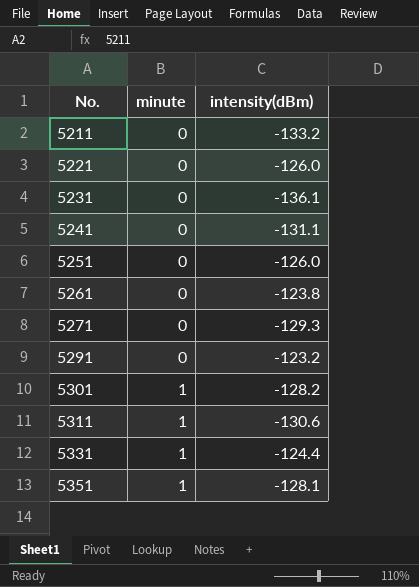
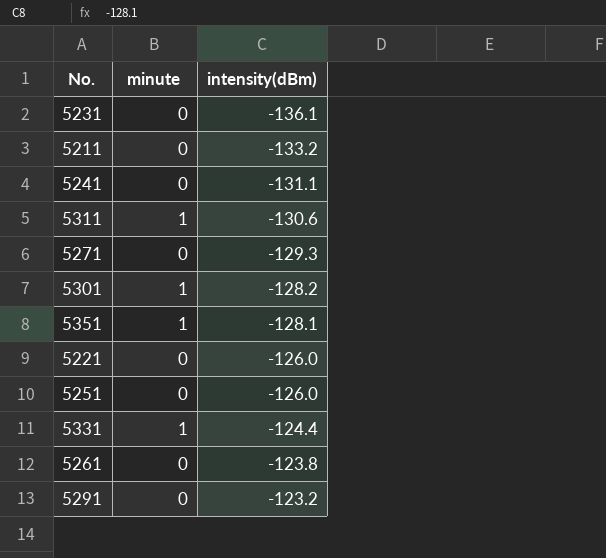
row order: No. ascending -> intensity(dBm) ascending

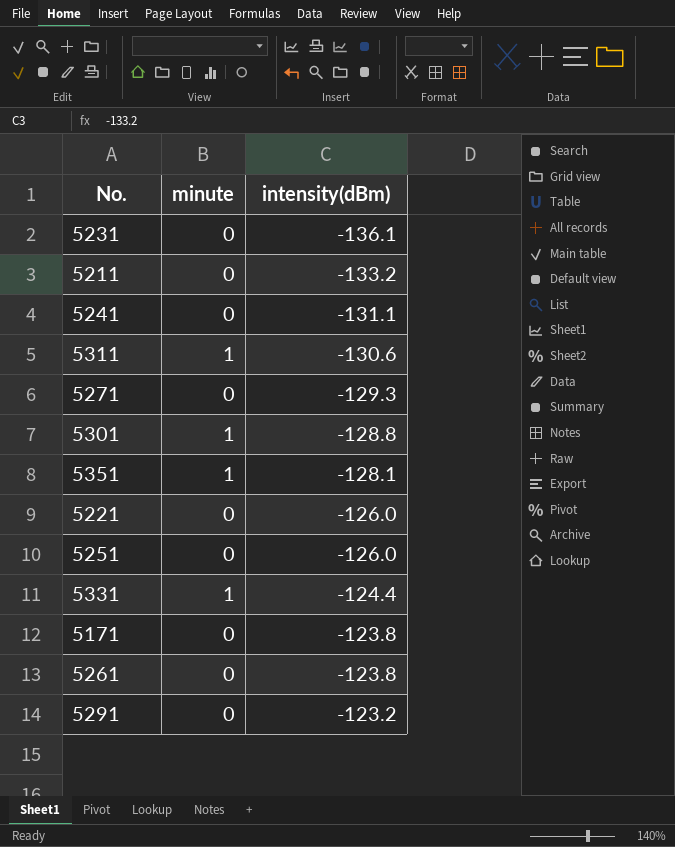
5301 | intensity(dBm): -128.2 -> -128.8
row 5171: none -> 0 | -123.8

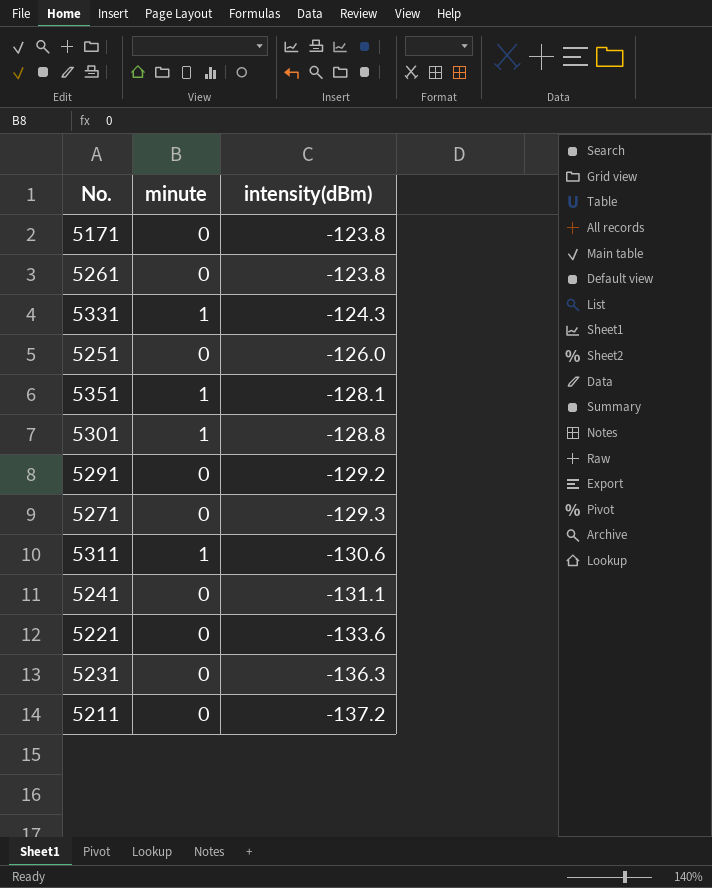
row order: intensity(dBm) ascending -> intensity(dBm) descending
5331 | intensity(dBm): -124.4 -> -124.3
5291 | intensity(dBm): -123.2 -> -129.2
5221 | intensity(dBm): -126.0 -> -133.6
5231 | intensity(dBm): -136.1 -> -136.3
5211 | intensity(dBm): -133.2 -> -137.2

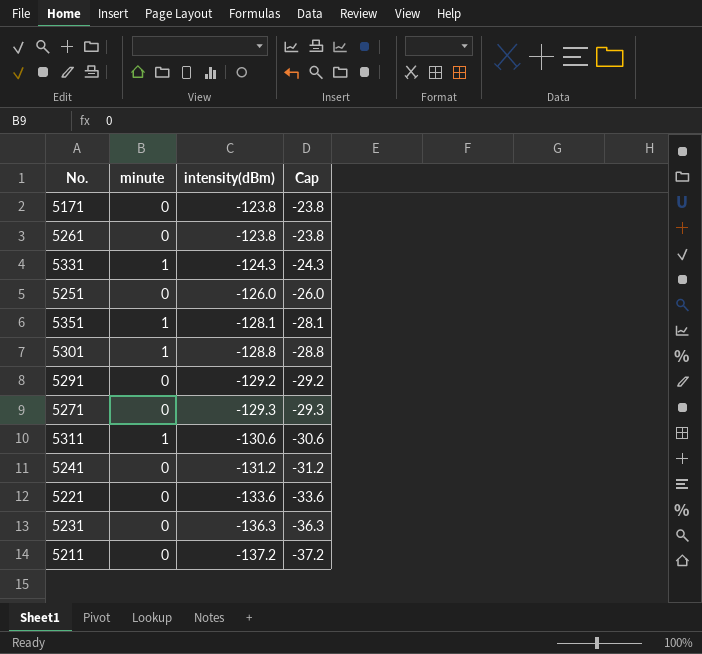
column Cap | formula: none -> [intensity(dBm)] + 100
5241 | intensity(dBm): -131.1 -> -131.2

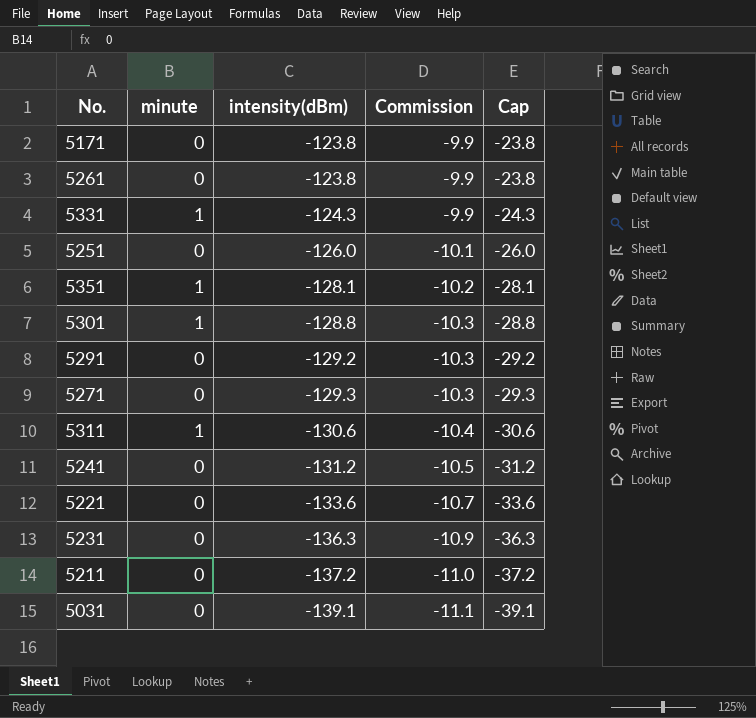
column Commission | formula: none -> [intensity(dBm)] * 0.08
row 5031: none -> 0 | -139.1 | -11.1 | -39.1

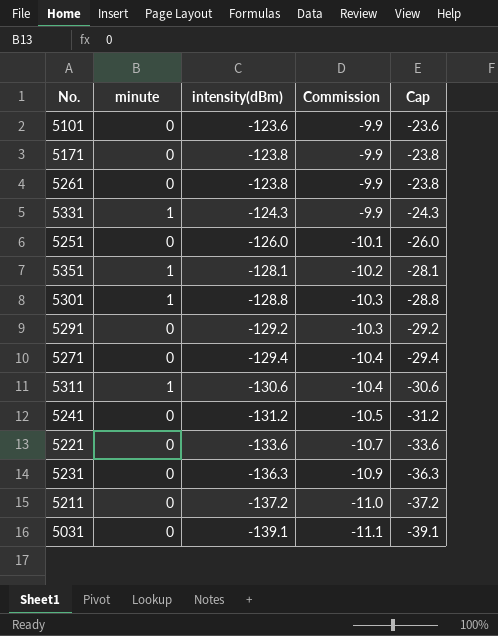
row 5101: none -> 0 | -123.6 | -9.9 | -23.6
5271 | intensity(dBm): -129.3 -> -129.4
5271 | Commission: -10.3 -> -10.4
5271 | Cap: -29.3 -> -29.4

